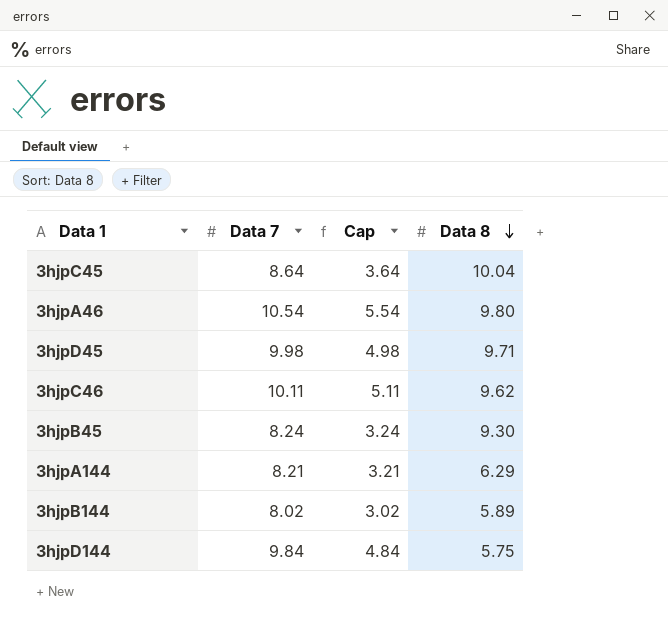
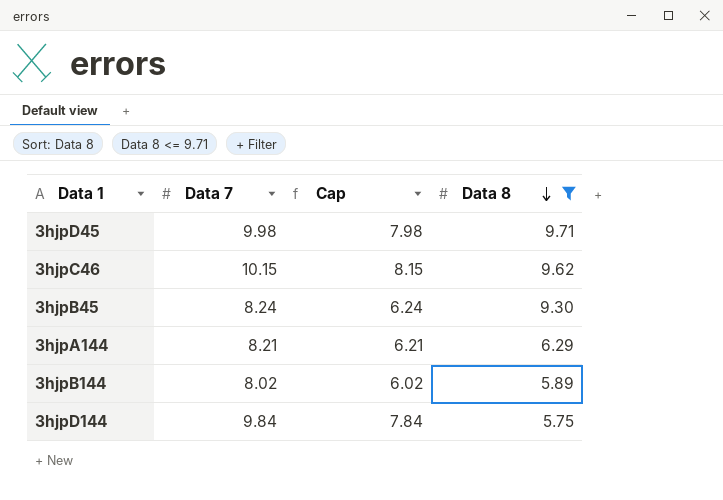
filter: none -> Data 8 <= 9.71
column Cap | formula: [Data 7] - 5 -> [Data 7] - 2
3hjpC46 | Data 7: 10.11 -> 10.15

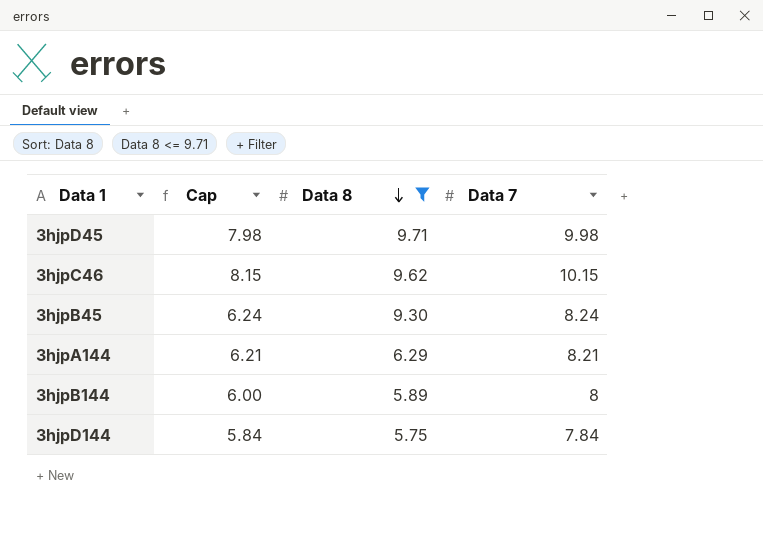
column Data 7 | position: 2 -> 4
3hjpB144 | Cap: 6.02 -> 6.00
3hjpB144 | Data 7: 8.02 -> 8
3hjpD144 | Cap: 7.84 -> 5.84
3hjpD144 | Data 7: 9.84 -> 7.84

